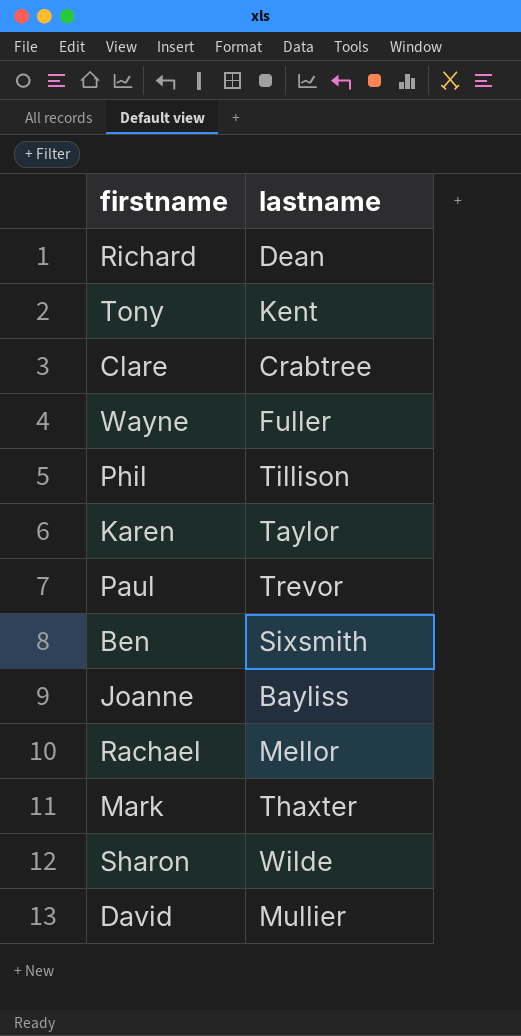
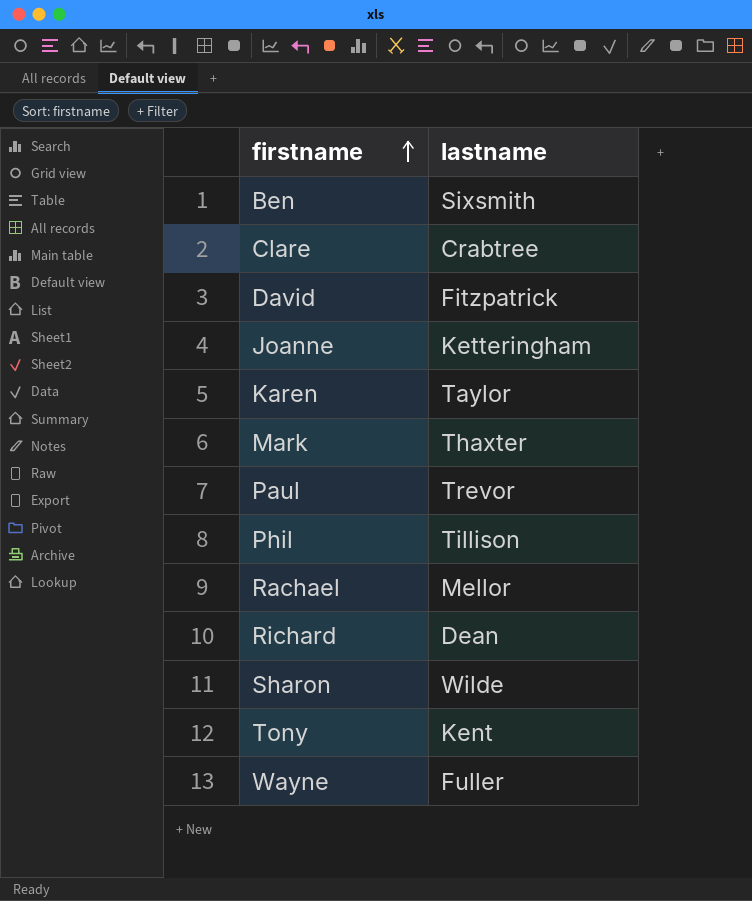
row order: none -> firstname ascending
David | lastname: Mullier -> Fitzpatrick
Joanne | lastname: Bayliss -> Ketteringham

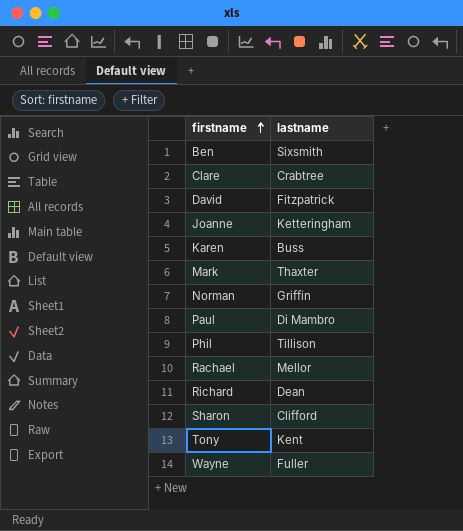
Karen | lastname: Taylor -> Buss
row Norman: none -> Griffin
Paul | lastname: Trevor -> Di Mambro
Sharon | lastname: Wilde -> Clifford

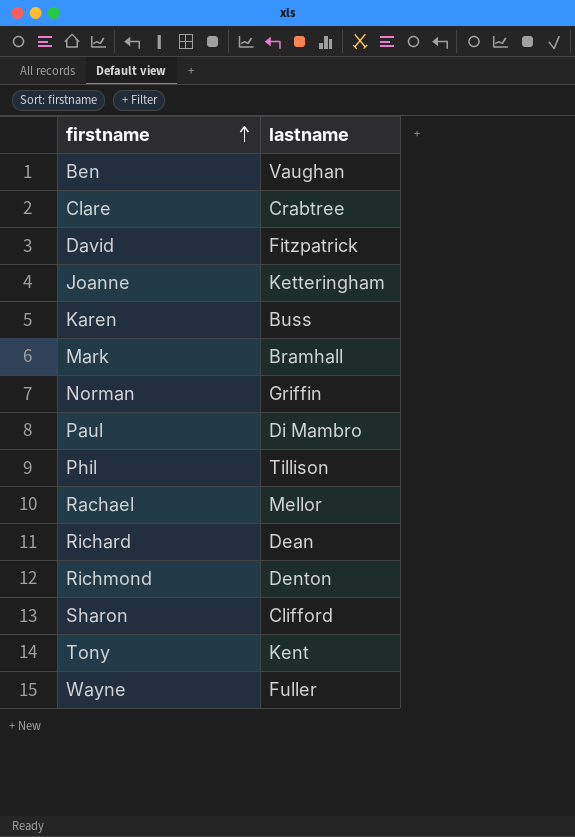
Ben | lastname: Sixsmith -> Vaughan
Mark | lastname: Thaxter -> Bramhall
row Richmond: none -> Denton

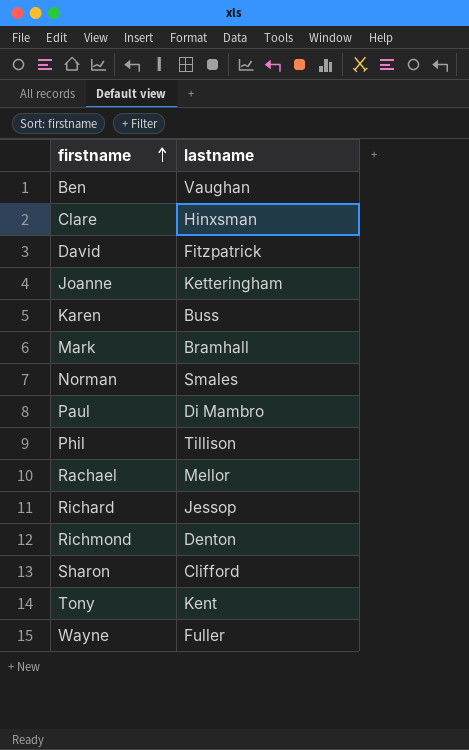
Clare | lastname: Crabtree -> Hinxsman
Norman | lastname: Griffin -> Smales
Richard | lastname: Dean -> Jessop

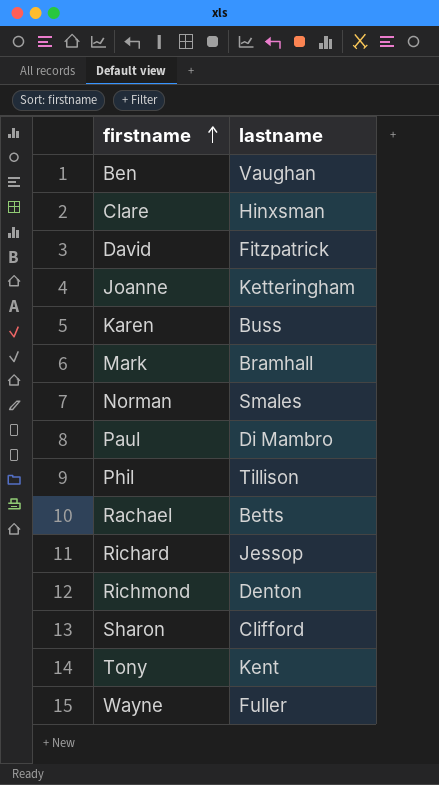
Rachael | lastname: Mellor -> Betts

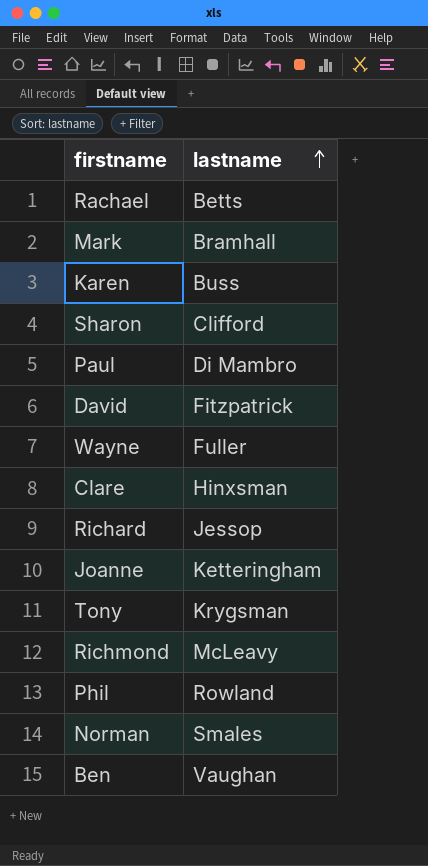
row order: firstname ascending -> lastname ascending
Tony | lastname: Kent -> Krygsman
Richmond | lastname: Denton -> McLeavy
Phil | lastname: Tillison -> Rowland

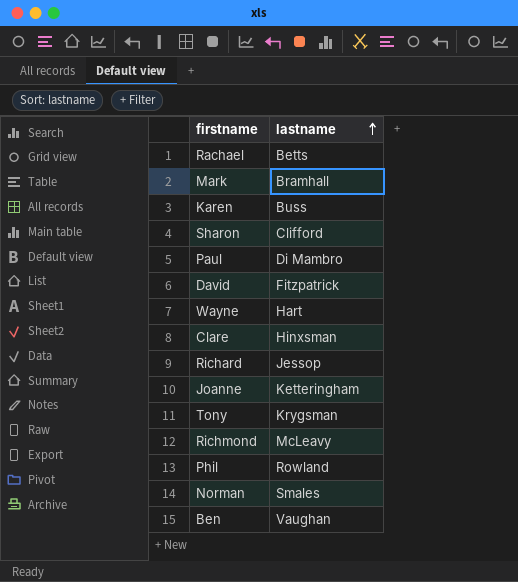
Wayne | lastname: Fuller -> Hart

